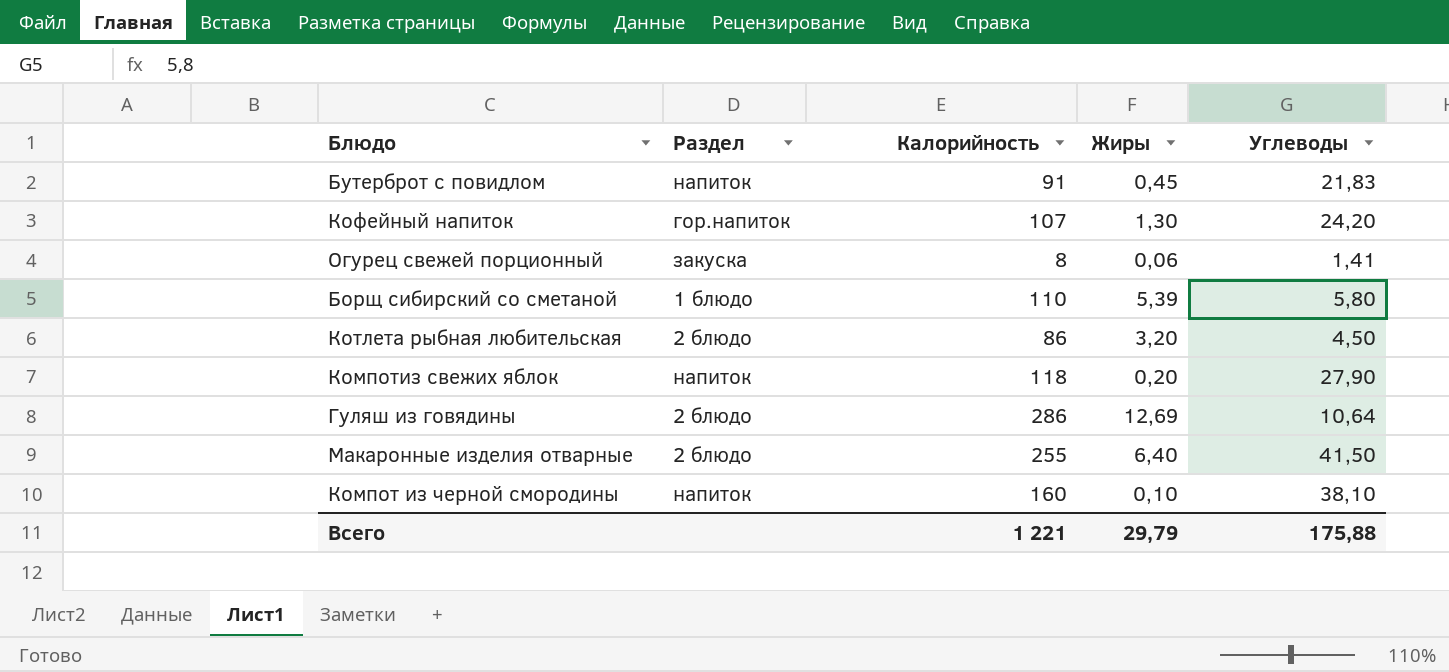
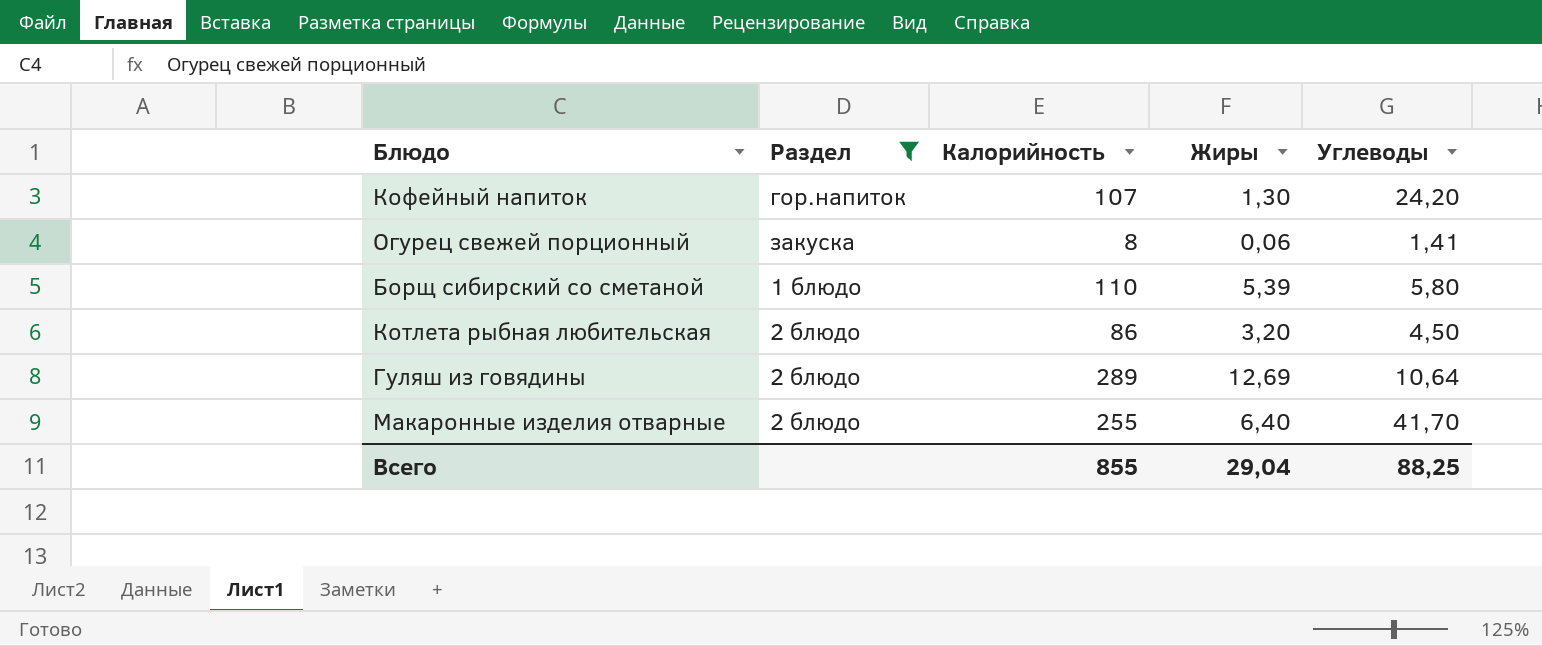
filter: none -> Раздел != напиток
Гуляш из говядины | Калорийность: 286 -> 289
Макаронные изделия отварные | Углеводы: 41,50 -> 41,70
Всего | Калорийность: 1 221 -> 855
Всего | Жиры: 29,79 -> 29,04
Всего | Углеводы: 175,88 -> 88,25

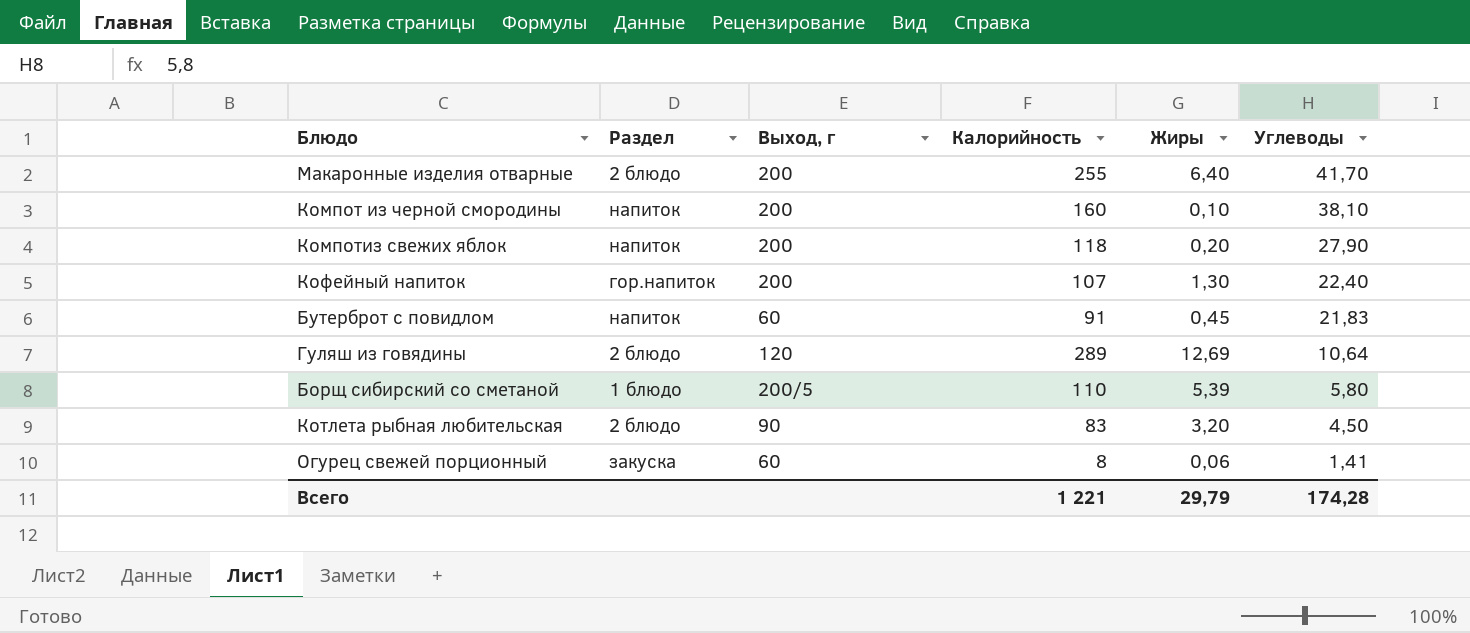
filter: Раздел != напиток -> none
row order: none -> Углеводы descending
column Выход, г | position: none -> 3
Кофейный напиток | Углеводы: 24,20 -> 22,40
Котлета рыбная любительская | Калорийность: 86 -> 83
Всего | Калорийность: 855 -> 1 221
Всего | Жиры: 29,04 -> 29,79
Всего | Углеводы: 88,25 -> 174,28

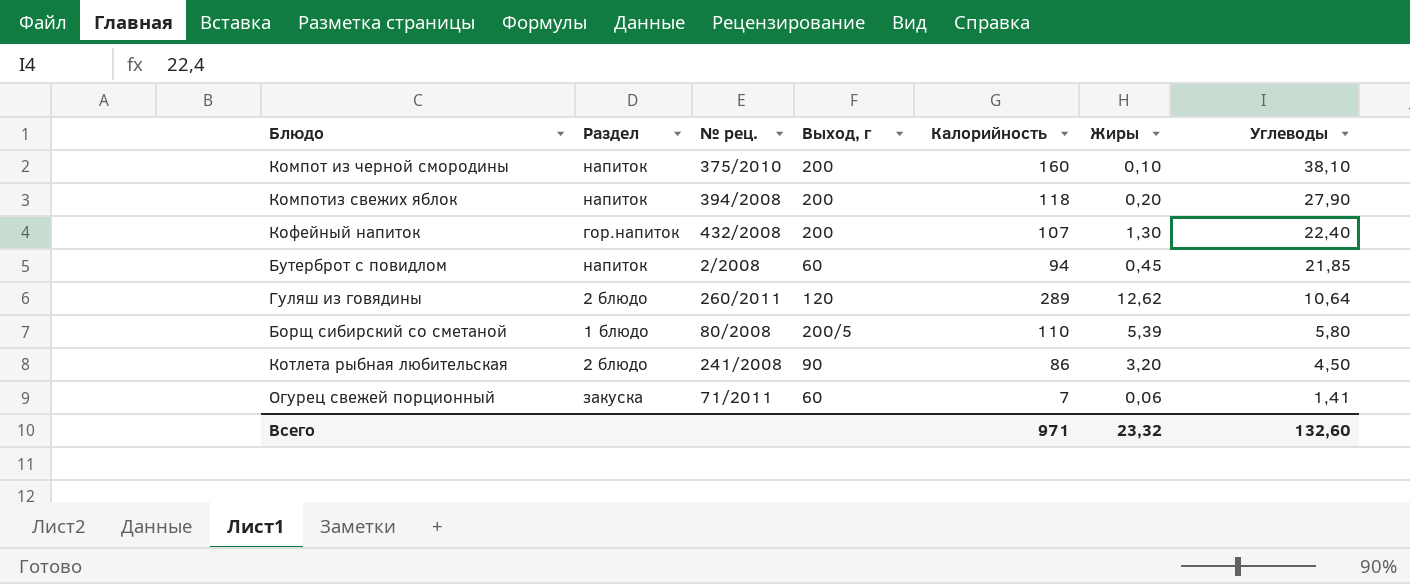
column № рец. | position: none -> 3
row Макаронные изделия отварные: 2 блюдо | 200 | 255 | 6,40 | 41,70 -> none
Бутерброт с повидлом | Калорийность: 91 -> 94
Бутерброт с повидлом | Углеводы: 21,83 -> 21,85
Гуляш из говядины | Жиры: 12,69 -> 12,62
Котлета рыбная любительская | Калорийность: 83 -> 86
Огурец свежей порционный | Калорийность: 8 -> 7
Всего | Калорийность: 1 221 -> 971
Всего | Жиры: 29,79 -> 23,32
Всего | Углеводы: 174,28 -> 132,60

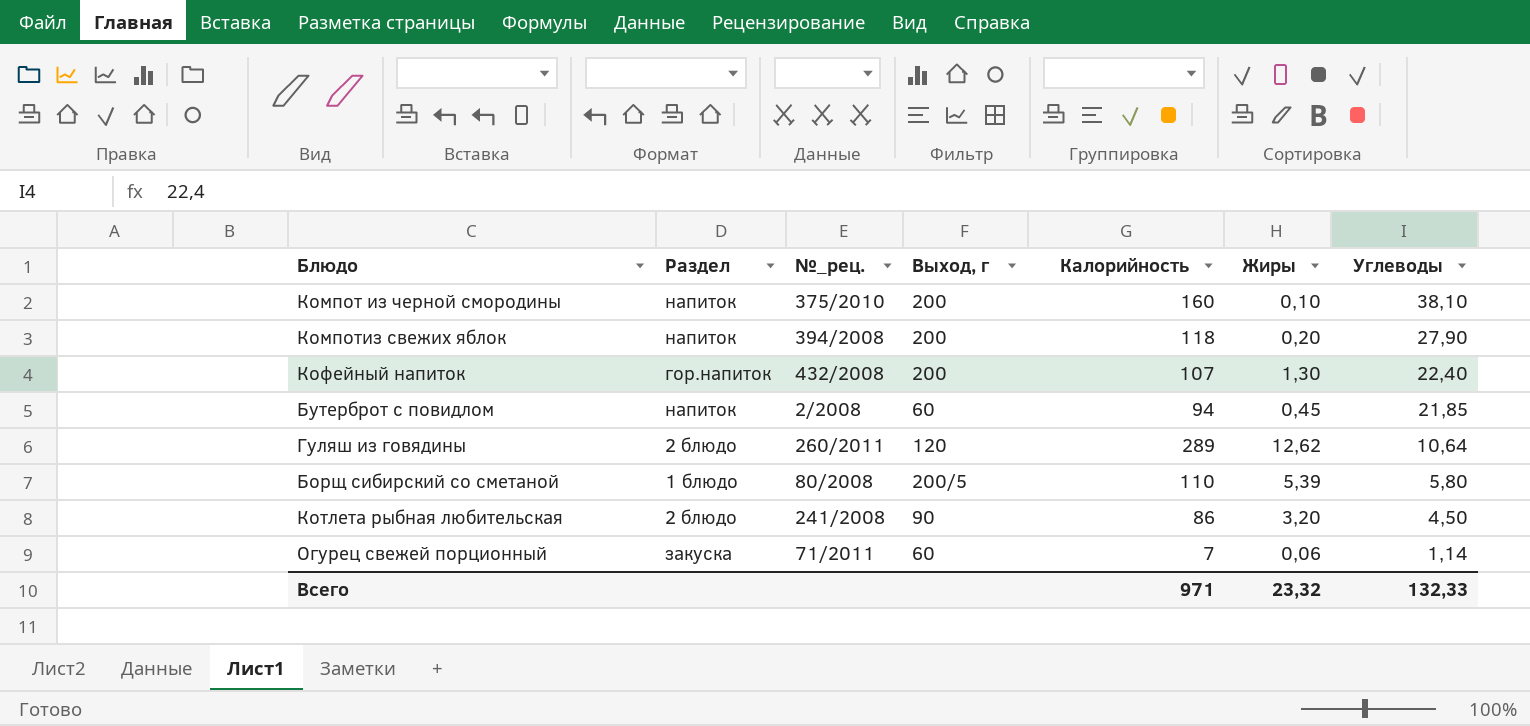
column name: № рец. -> №_рец.
Огурец свежей порционный | Углеводы: 1,41 -> 1,14
Всего | Углеводы: 132,60 -> 132,33

